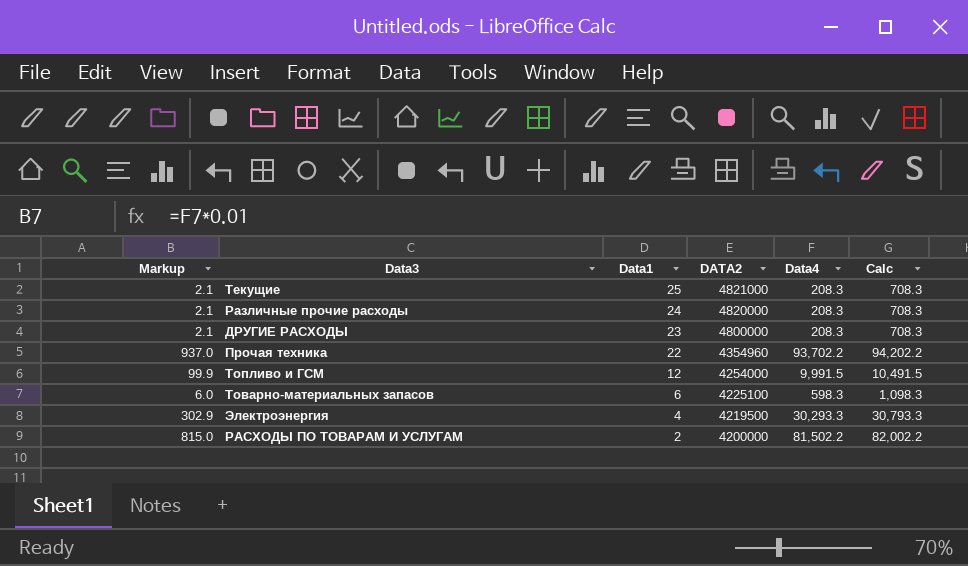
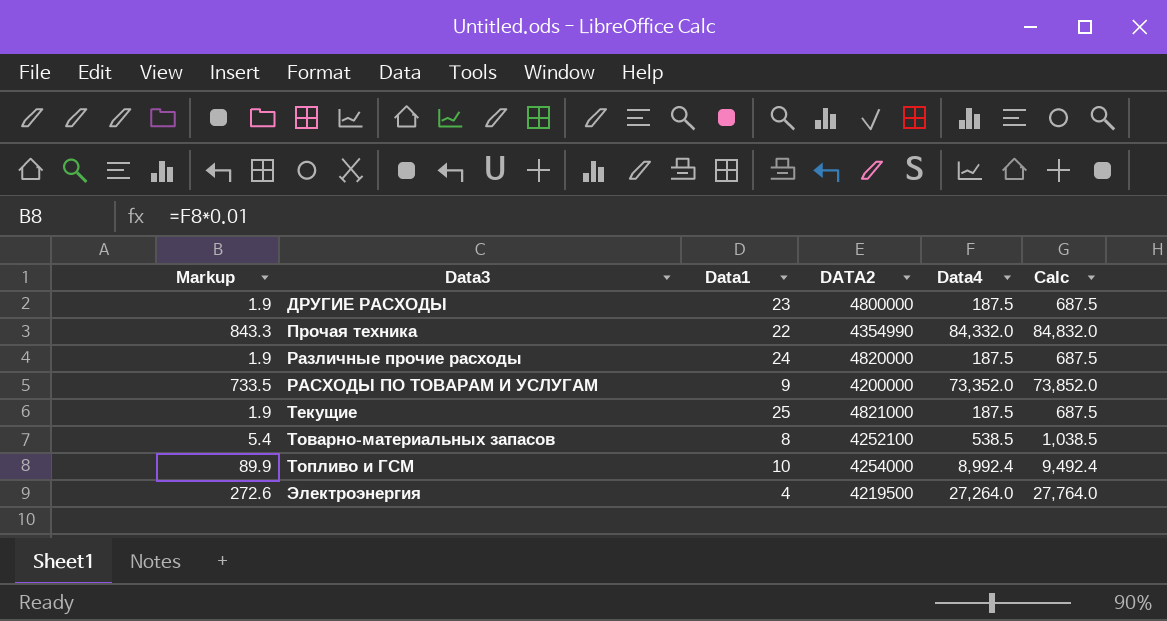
row order: Data1 descending -> Data3 ascending
ДРУГИЕ РАСХОДЫ | Markup: 2.1 -> 1.9
ДРУГИЕ РАСХОДЫ | Data4: 208.3 -> 187.5
ДРУГИЕ РАСХОДЫ | Calc: 708.3 -> 687.5
Прочая техника | Markup: 937.0 -> 843.3
Прочая техника | DATA2: 4354960 -> 4354990
Прочая техника | Data4: 93,702.2 -> 84,332.0
Прочая техника | Calc: 94,202.2 -> 84,832.0
Различные прочие расходы | Markup: 2.1 -> 1.9
Различные прочие расходы | Data4: 208.3 -> 187.5
Различные прочие расходы | Calc: 708.3 -> 687.5
РАСХОДЫ ПО ТОВАРАМ И УСЛУГАМ | Markup: 815.0 -> 733.5
РАСХОДЫ ПО ТОВАРАМ И УСЛУГАМ | Data1: 2 -> 9
РАСХОДЫ ПО ТОВАРАМ И УСЛУГАМ | Data4: 81,502.2 -> 73,352.0
РАСХОДЫ ПО ТОВАРАМ И УСЛУГАМ | Calc: 82,002.2 -> 73,852.0
Текущие | Markup: 2.1 -> 1.9
Текущие | Data4: 208.3 -> 187.5
Текущие | Calc: 708.3 -> 687.5
Товарно-материальных запасов | Markup: 6.0 -> 5.4
Товарно-материальных запасов | Data1: 6 -> 8
Товарно-материальных запасов | DATA2: 4225100 -> 4252100
Товарно-материальных запасов | Data4: 598.3 -> 538.5
Товарно-материальных запасов | Calc: 1,098.3 -> 1,038.5
Топливо и ГСМ | Markup: 99.9 -> 89.9
Топливо и ГСМ | Data1: 12 -> 10
Топливо и ГСМ | Data4: 9,991.5 -> 8,992.4
Топливо и ГСМ | Calc: 10,491.5 -> 9,492.4
Электроэнергия | Markup: 302.9 -> 272.6
Электроэнергия | Data4: 30,293.3 -> 27,264.0
Электроэнергия | Calc: 30,793.3 -> 27,764.0

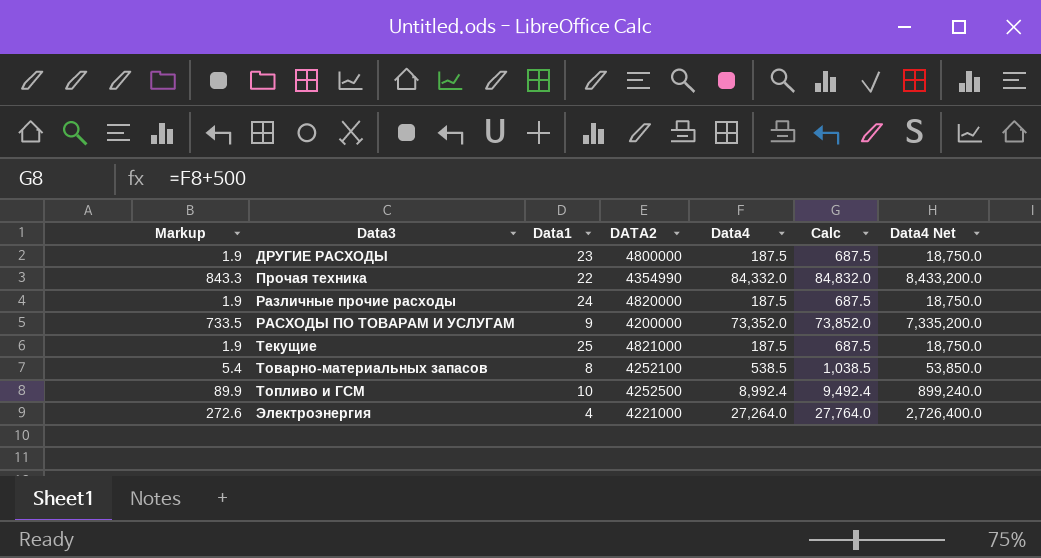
column Data4 Net | formula: none -> [Data4] * 100
Топливо и ГСМ | DATA2: 4254000 -> 4252500
Электроэнергия | DATA2: 4219500 -> 4221000

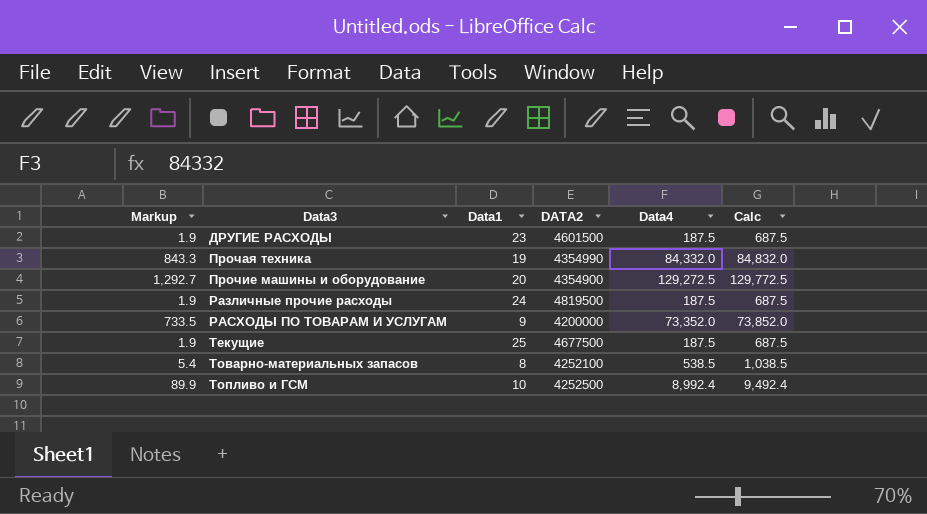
column Data4 Net | formula: [Data4] * 100 -> none
row Электроэнергия: 272.6 | 4 | 4221000 | 27,264.0 | 27,764.0 | 2,726,400.0 -> none
ДРУГИЕ РАСХОДЫ | DATA2: 4800000 -> 4601500
Прочая техника | Data1: 22 -> 19
row Прочие машины и оборудование: none -> 1,292.7 | 20 | 4354900 | 129,272.5 | 129,772.5
Различные прочие расходы | DATA2: 4820000 -> 4819500
Текущие | DATA2: 4821000 -> 4677500

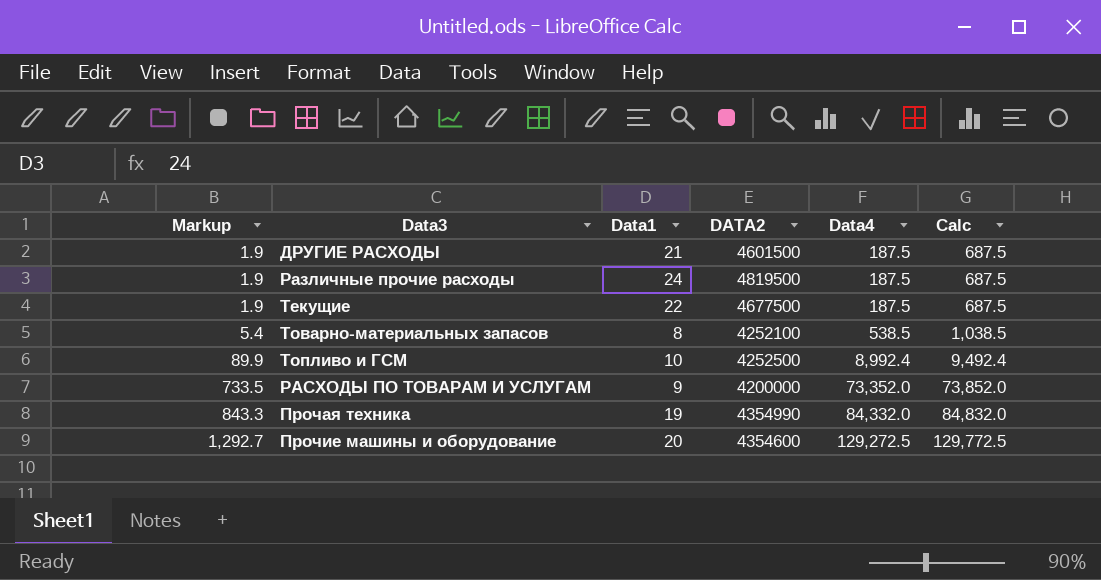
row order: Data3 ascending -> Markup ascending
ДРУГИЕ РАСХОДЫ | Data1: 23 -> 21
Текущие | Data1: 25 -> 22
Прочие машины и оборудование | DATA2: 4354900 -> 4354600

